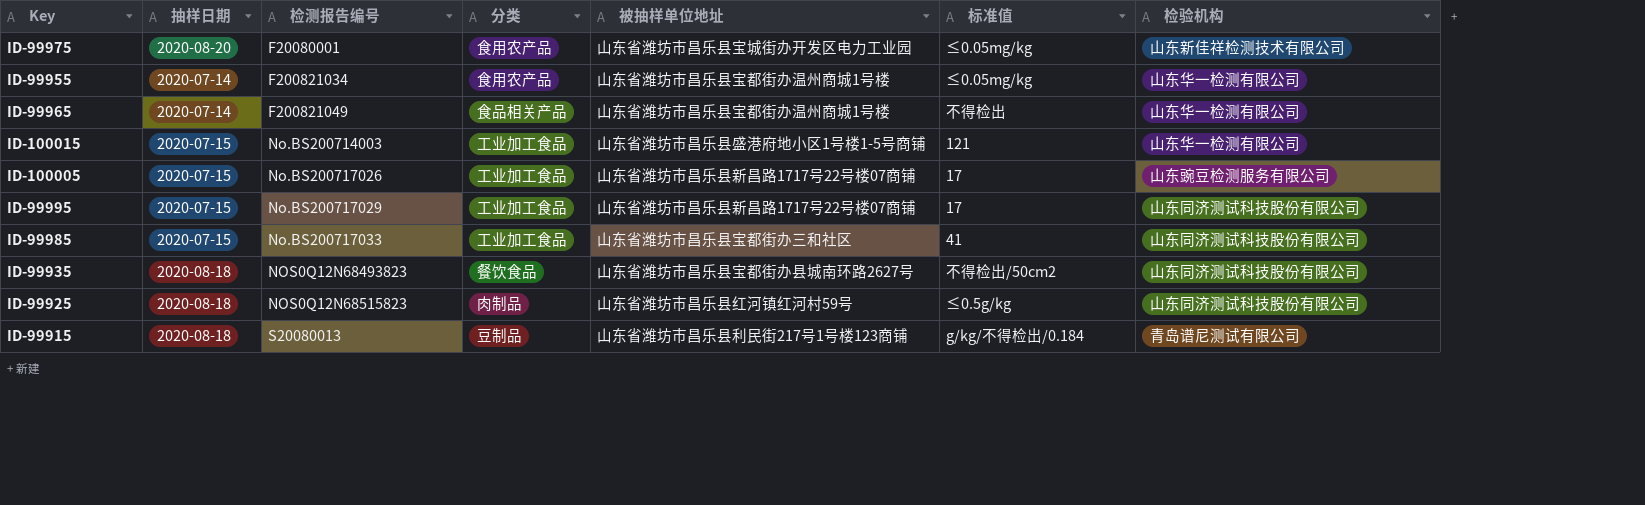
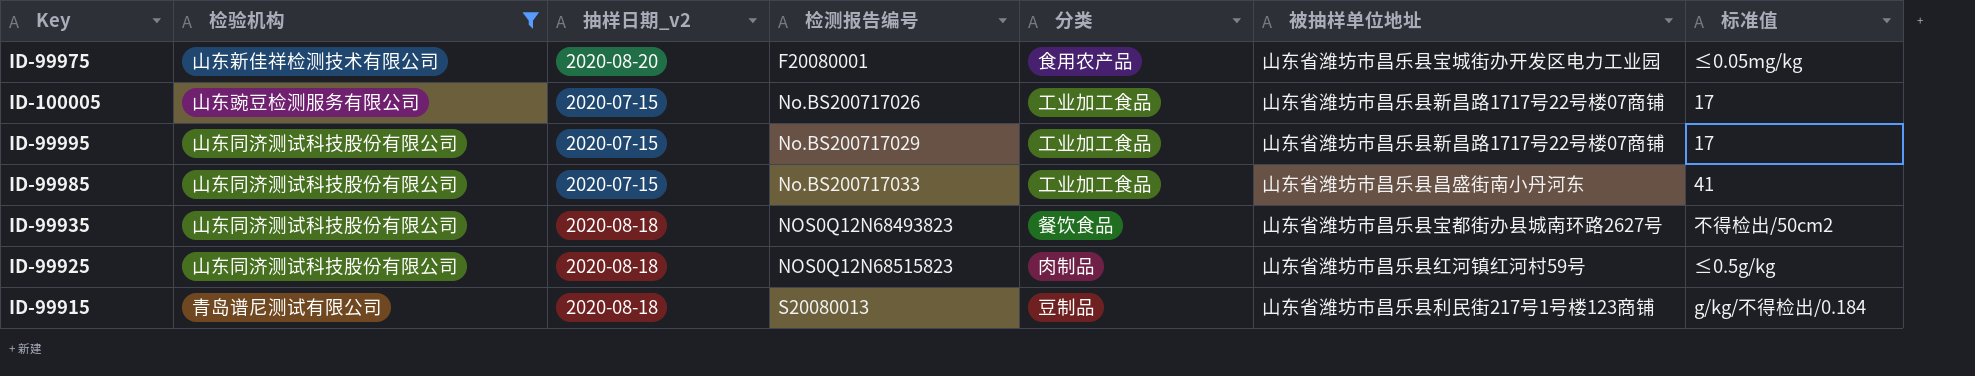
filter: none -> 检验机构 != 山东华一检测有限公司
column 检验机构 | position: 7 -> 2
column name: 抽样日期 -> 抽样日期_v2
ID-99985 | 被抽样单位地址: 山东省潍坊市昌乐县宝都街办三和社区 -> 山东省潍坊市昌乐县昌盛街南小丹河东

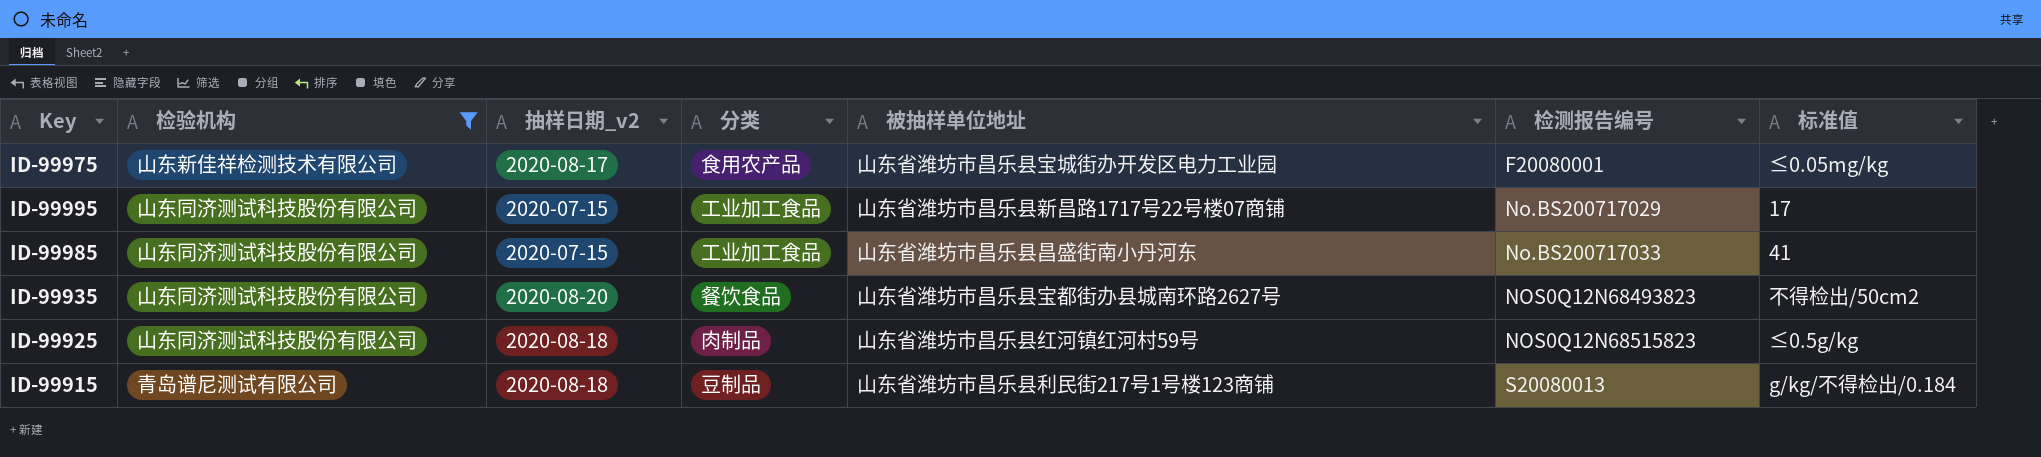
column 检测报告编号 | position: 4 -> 6
row ID-100005: 山东豌豆检测服务有限公司 | 2020-07-15 | No.BS200717026 | 工业加工食品 | 山东省潍坊市昌乐县新昌路1717号22号楼07商铺 | 17 -> none
ID-99975 | 抽样日期_v2: 2020-08-20 -> 2020-08-17
ID-99935 | 抽样日期_v2: 2020-08-18 -> 2020-08-20

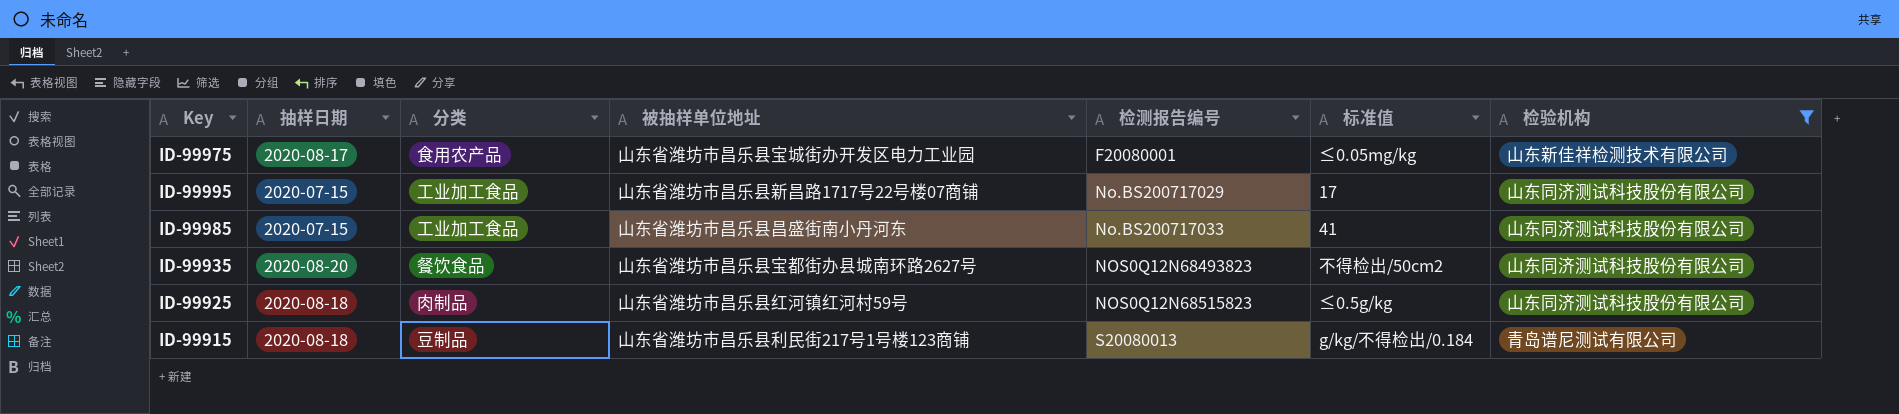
column name: 抽样日期_v2 -> 抽样日期
column 检验机构 | position: 2 -> 7

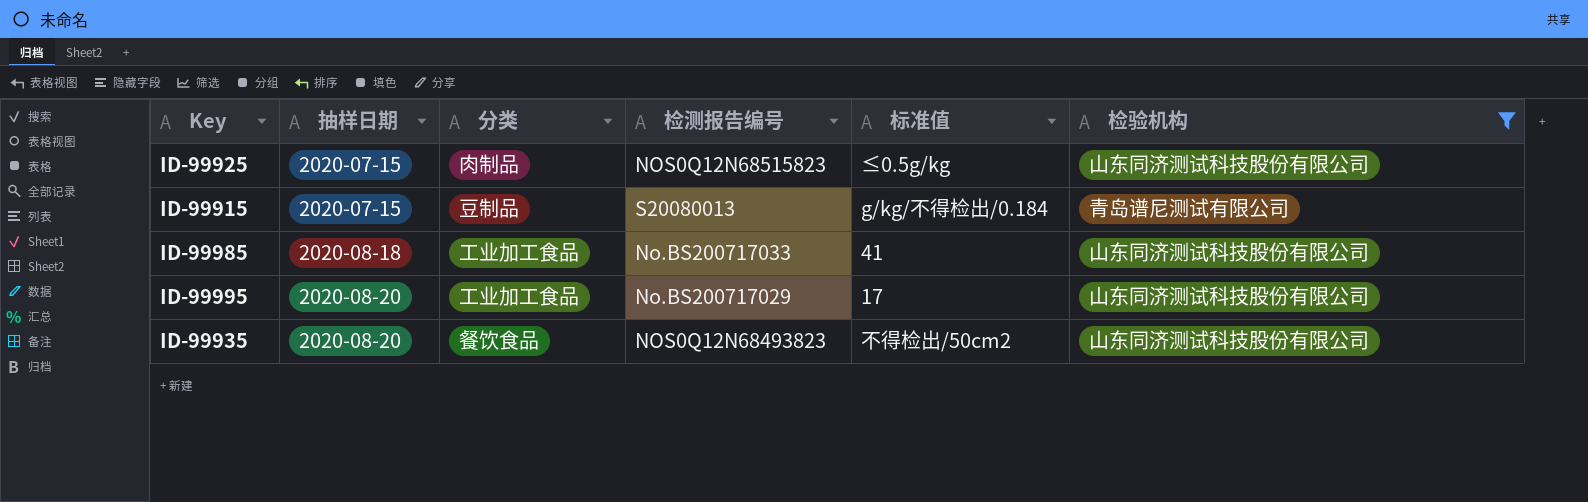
row order: 检测报告编号 ascending -> 抽样日期 ascending
column 被抽样单位地址 | position: 4 -> none
row ID-99975: 2020-08-17 | 食用农产品 | 山东省潍坊市昌乐县宝城街办开发区电力工业园 | F20080001 | ≤0.05mg/kg | 山东新佳祥检测技术有限公司 -> none
ID-99925 | 抽样日期: 2020-08-18 -> 2020-07-15
ID-99915 | 抽样日期: 2020-08-18 -> 2020-07-15
ID-99985 | 抽样日期: 2020-07-15 -> 2020-08-18
ID-99995 | 抽样日期: 2020-07-15 -> 2020-08-20

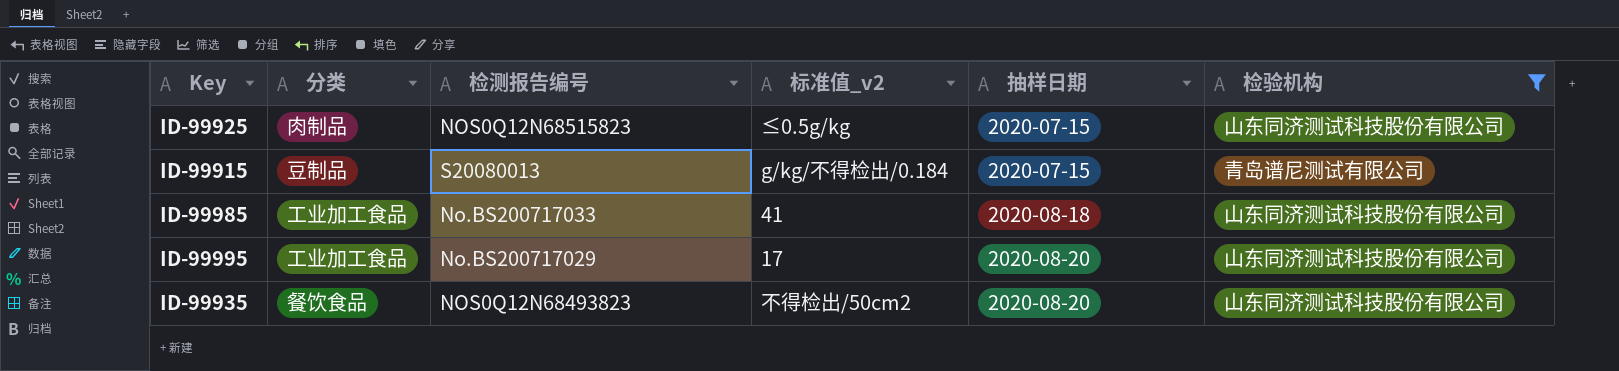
column name: 标准值 -> 标准值_v2
column 抽样日期 | position: 2 -> 5

